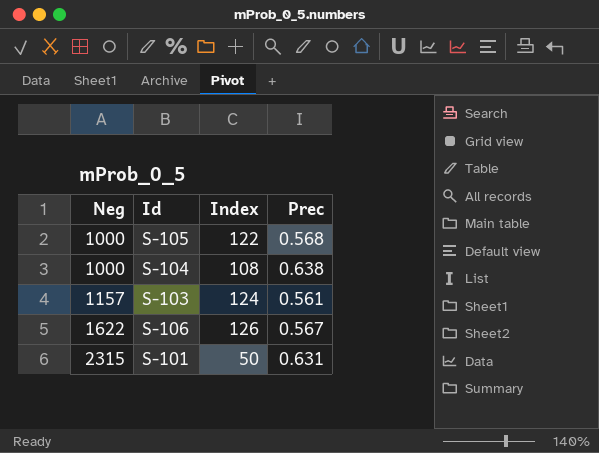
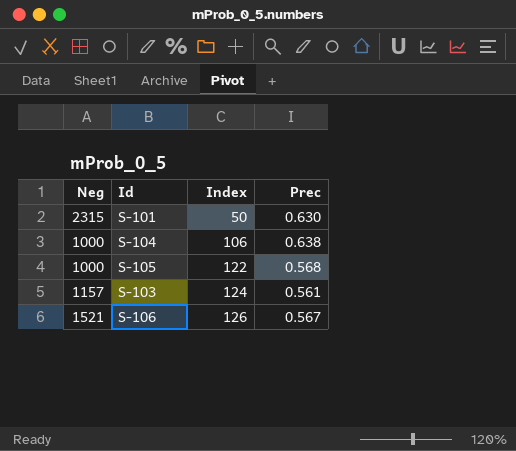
row order: Neg ascending -> Index ascending
S-101 | Prec: 0.631 -> 0.630
S-104 | Index: 108 -> 106
S-106 | Neg: 1622 -> 1521

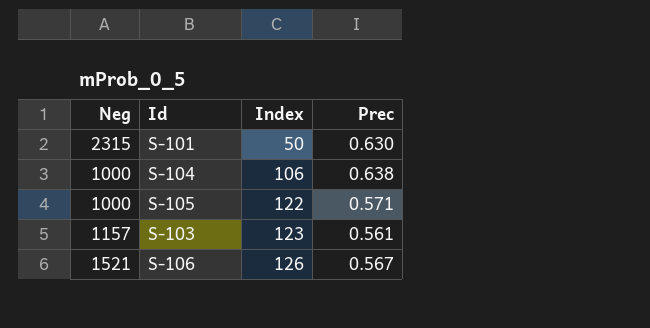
S-105 | Prec: 0.568 -> 0.571
S-103 | Index: 124 -> 123

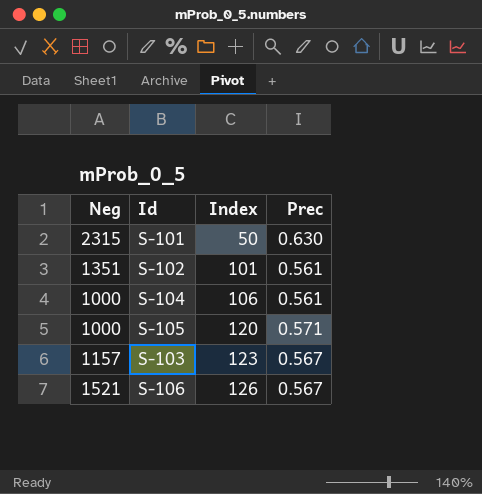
row S-102: none -> 1351 | 101 | 0.561
S-104 | Prec: 0.638 -> 0.561
S-105 | Index: 122 -> 120
S-103 | Prec: 0.561 -> 0.567

